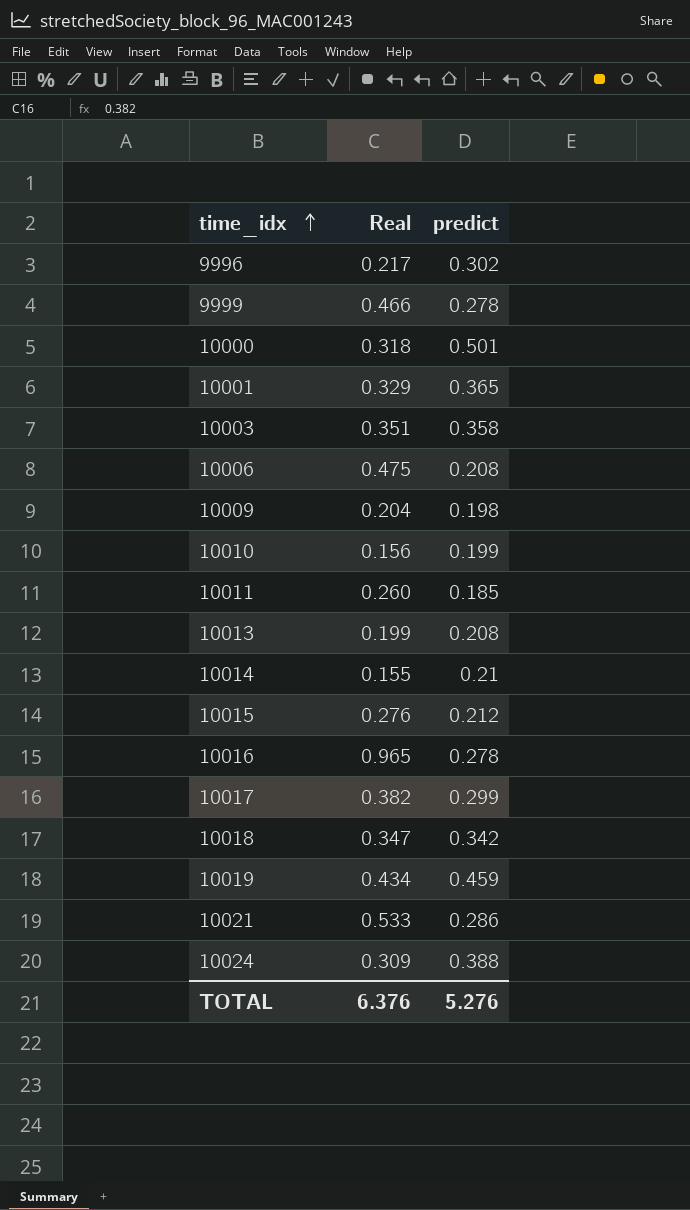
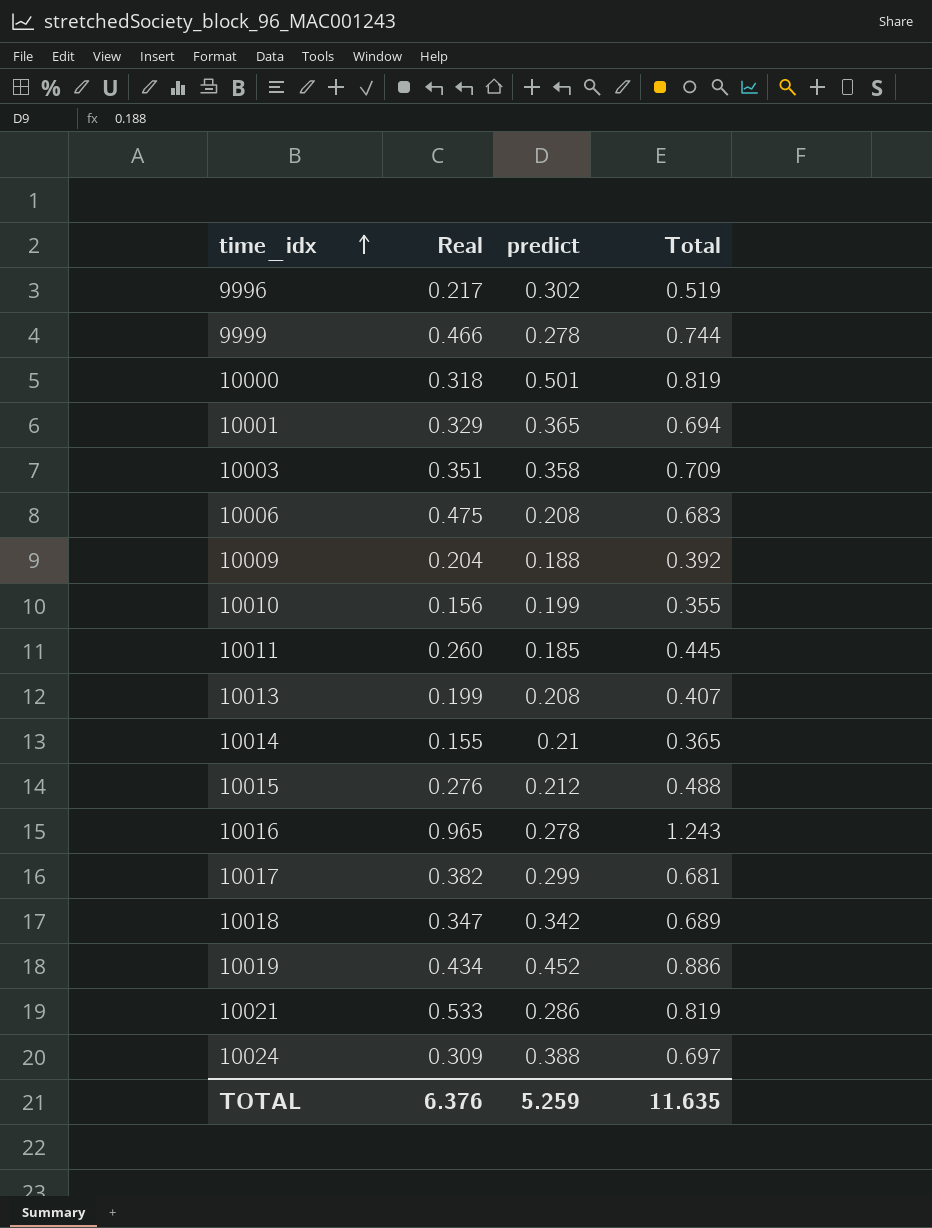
column Total | formula: none -> [Real] + [predict]
10009 | predict: 0.198 -> 0.188
10019 | predict: 0.459 -> 0.452
TOTAL | predict: 5.276 -> 5.259

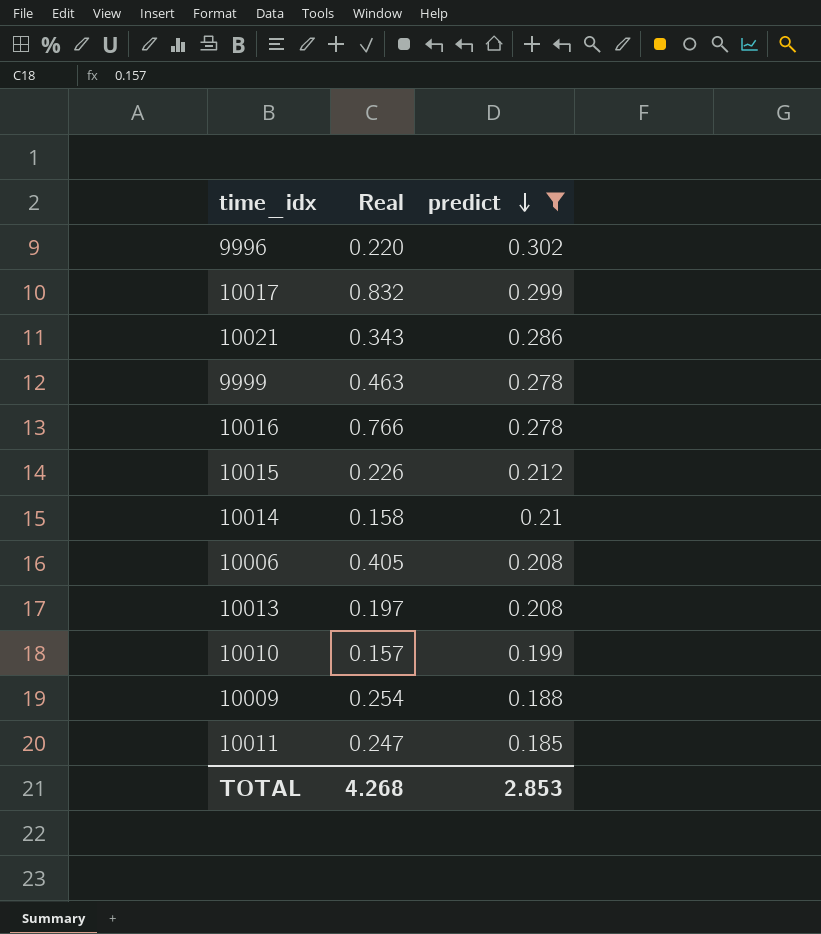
filter: none -> predict <= 0.302
row order: time_idx ascending -> predict descending
column Total | formula: [Real] + [predict] -> none
9996 | Real: 0.217 -> 0.220
10017 | Real: 0.382 -> 0.832
10021 | Real: 0.533 -> 0.343
9999 | Real: 0.466 -> 0.463
10016 | Real: 0.965 -> 0.766
10015 | Real: 0.276 -> 0.226
10014 | Real: 0.155 -> 0.158
10006 | Real: 0.475 -> 0.405
10013 | Real: 0.199 -> 0.197
10010 | Real: 0.156 -> 0.157
10009 | Real: 0.204 -> 0.254
10011 | Real: 0.260 -> 0.247
TOTAL | Real: 6.376 -> 4.268
TOTAL | predict: 5.259 -> 2.853

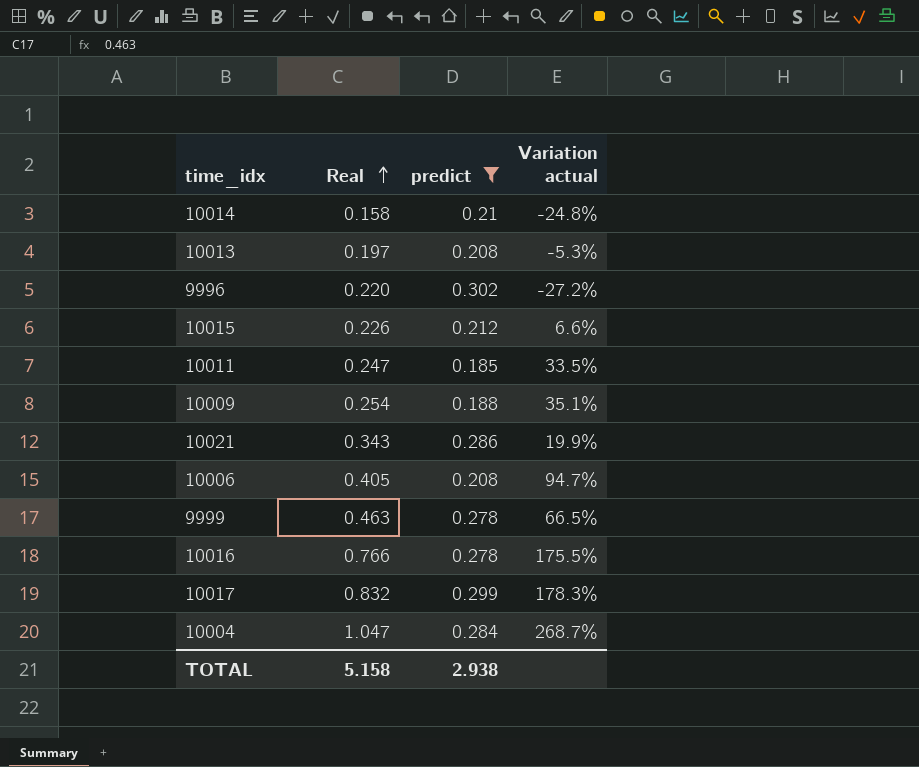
row order: predict descending -> Real ascending
column Variation actual | formula: none -> ([Real] - [predict]) / [predict]
row 10010: 0.157 | 0.199 -> none
row 10004: none -> 1.047 | 0.284 | 268.7%
TOTAL | Real: 4.268 -> 5.158
TOTAL | predict: 2.853 -> 2.938

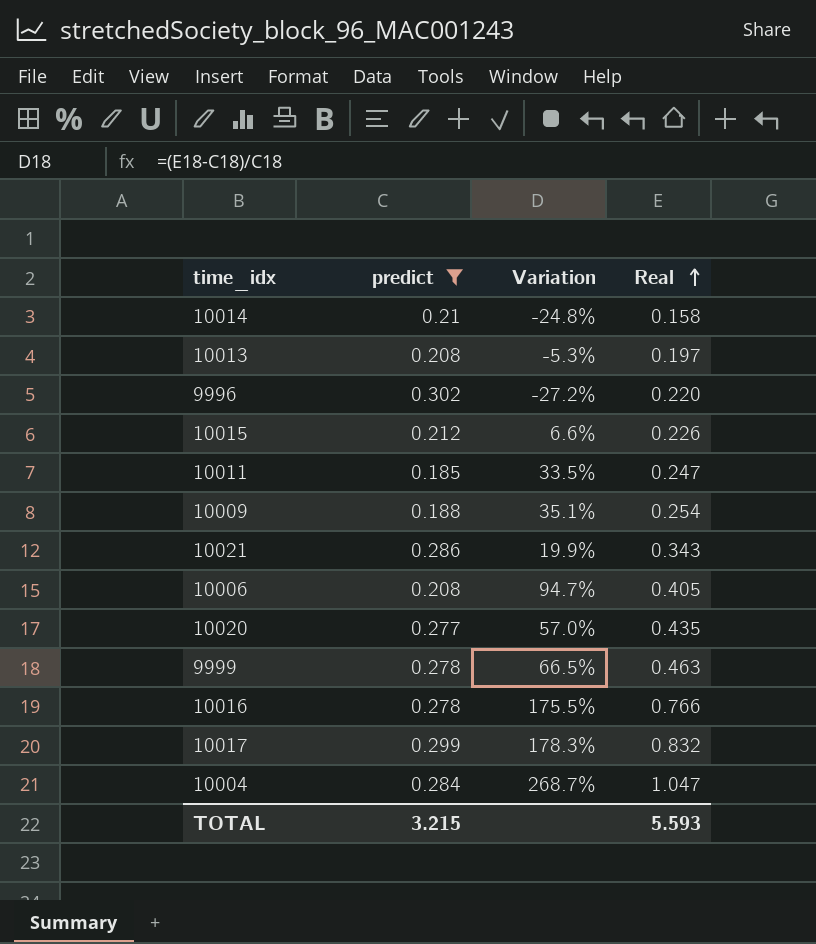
column name: Variation actual -> Variation
column Real | position: 2 -> 4
row 10020: none -> 0.277 | 57.0% | 0.435
TOTAL | predict: 2.938 -> 3.215
TOTAL | Real: 5.158 -> 5.593

